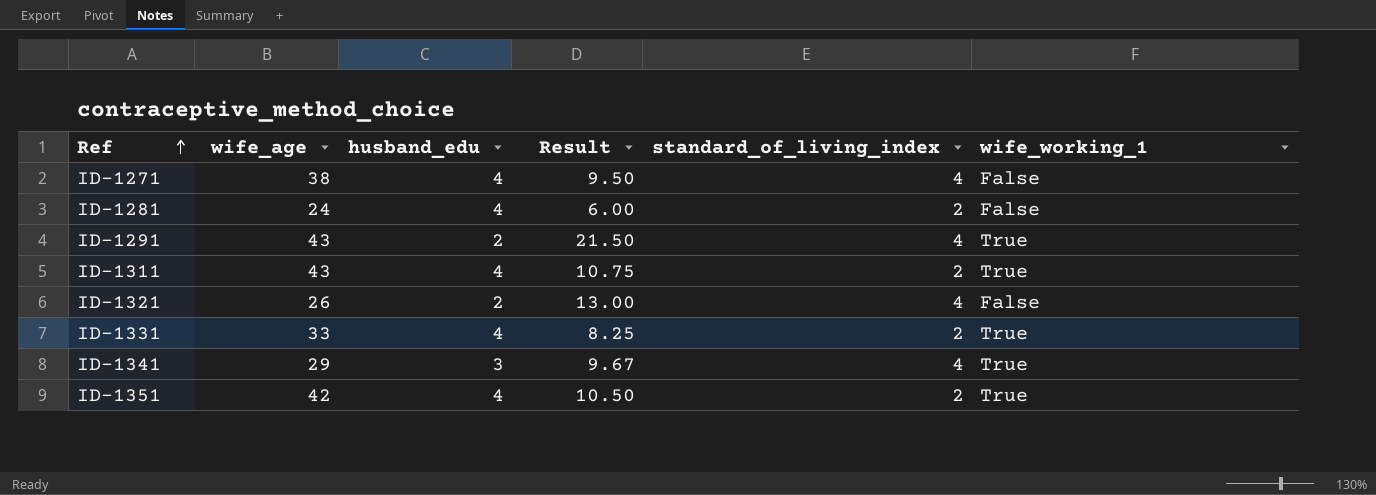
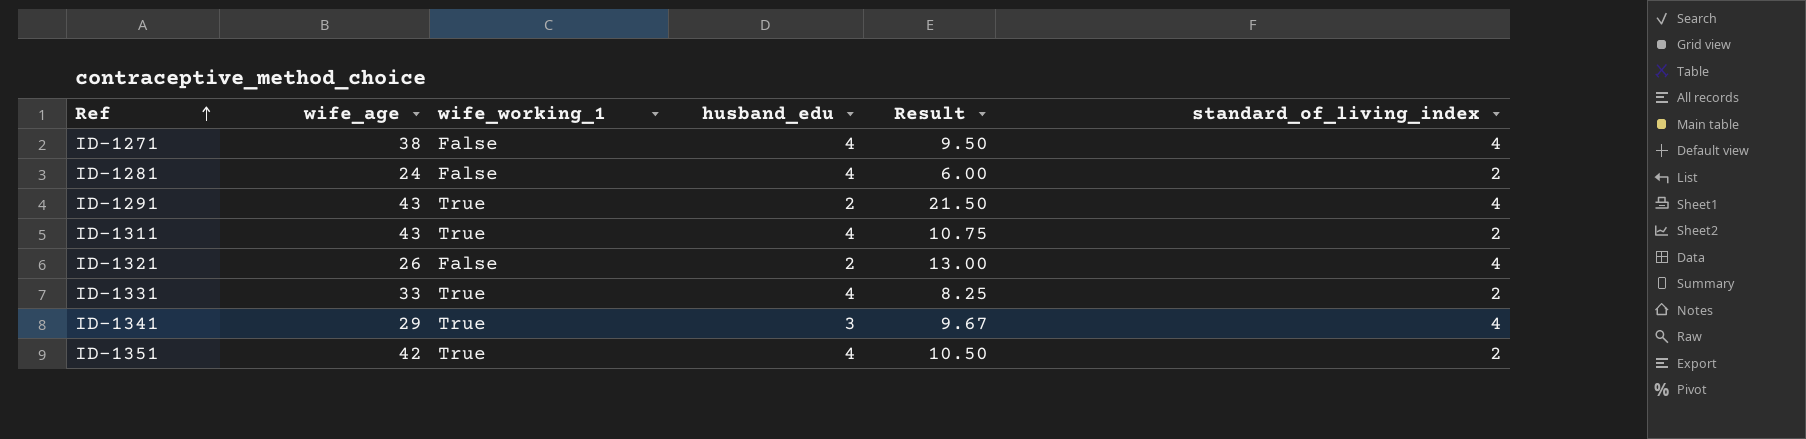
column wife_working_1 | position: 6 -> 3

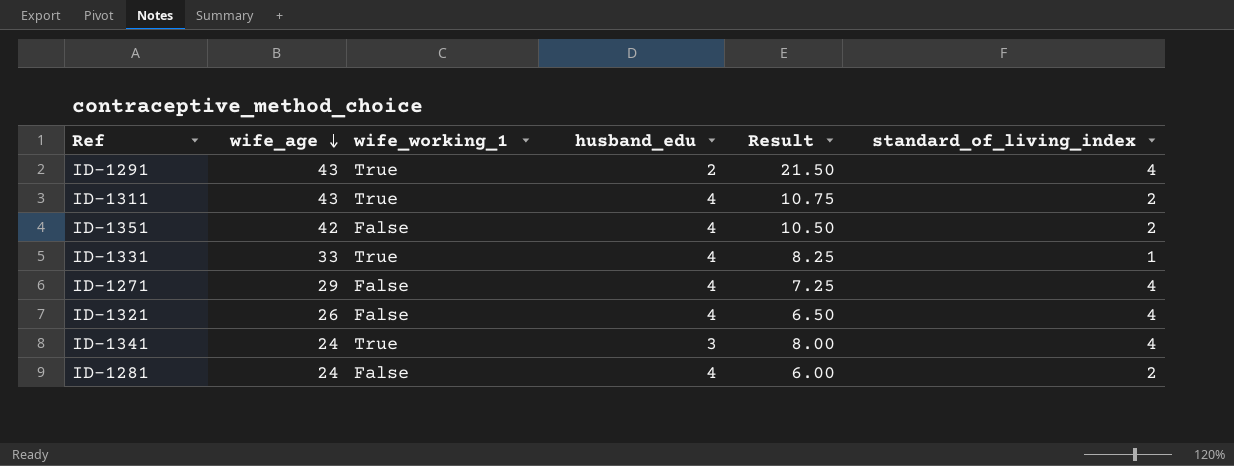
row order: Ref ascending -> wife_age descending
ID-1351 | wife_working_1: True -> False
ID-1331 | standard_of_living_index: 2 -> 1
ID-1271 | wife_age: 38 -> 29
ID-1271 | Result: 9.50 -> 7.25
ID-1321 | husband_edu: 2 -> 4
ID-1321 | Result: 13.00 -> 6.50
ID-1341 | wife_age: 29 -> 24
ID-1341 | Result: 9.67 -> 8.00

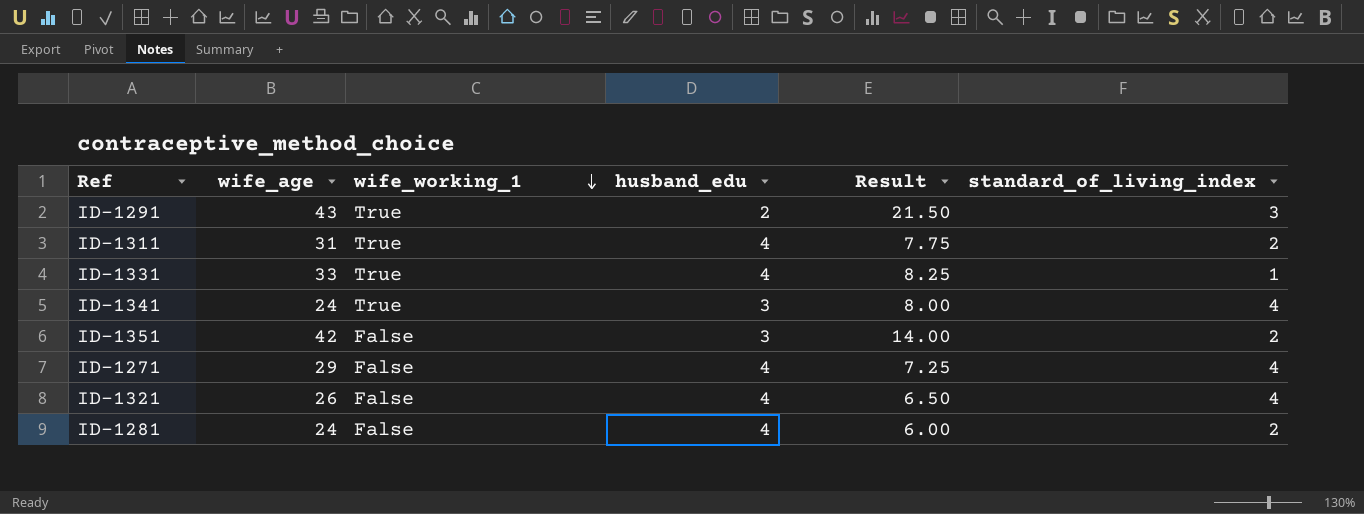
row order: wife_age descending -> wife_working_1 descending
ID-1291 | standard_of_living_index: 4 -> 3
ID-1311 | wife_age: 43 -> 31
ID-1311 | Result: 10.75 -> 7.75
ID-1351 | husband_edu: 4 -> 3
ID-1351 | Result: 10.50 -> 14.00

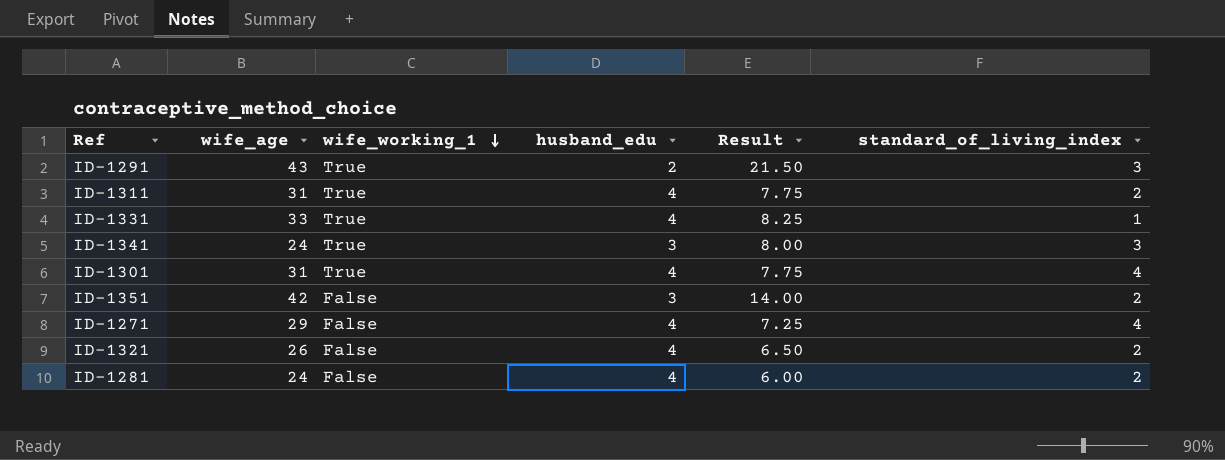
ID-1341 | standard_of_living_index: 4 -> 3
row ID-1301: none -> 31 | True | 4 | 7.75 | 4
ID-1321 | standard_of_living_index: 4 -> 2

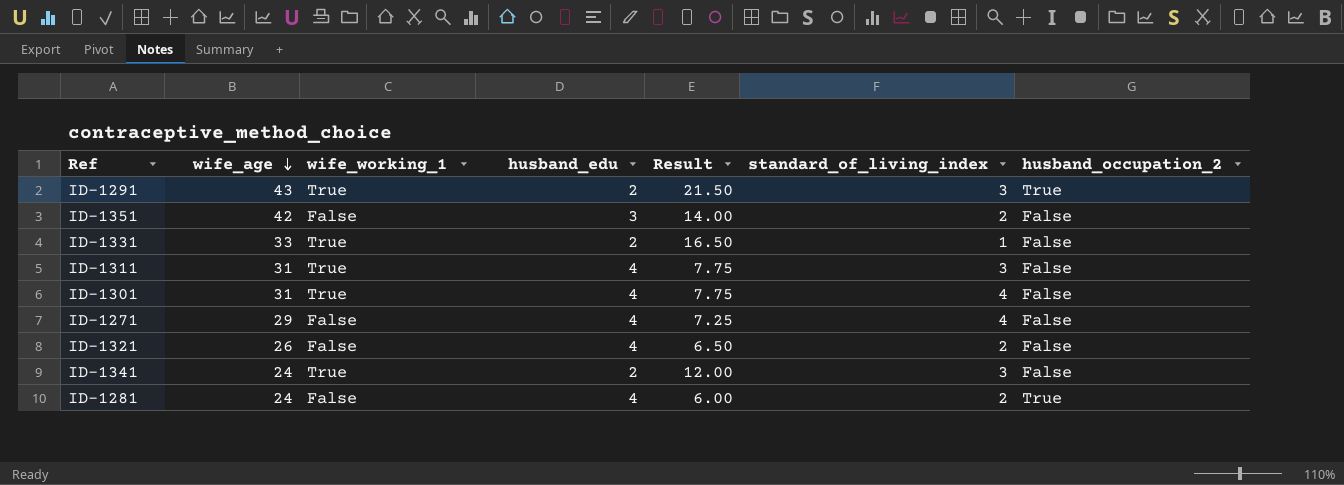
row order: wife_working_1 descending -> wife_age descending
column husband_occupation_2 | position: none -> 7
ID-1331 | husband_edu: 4 -> 2
ID-1331 | Result: 8.25 -> 16.50
ID-1311 | standard_of_living_index: 2 -> 3
ID-1341 | husband_edu: 3 -> 2
ID-1341 | Result: 8.00 -> 12.00

